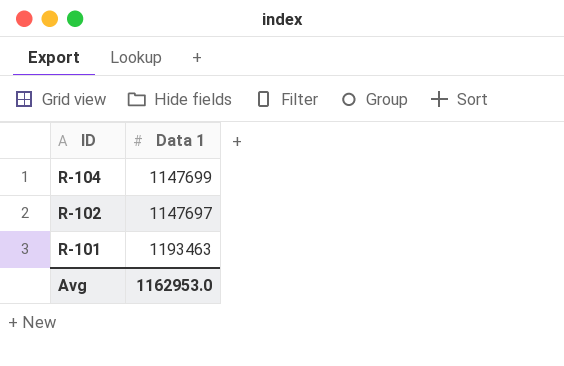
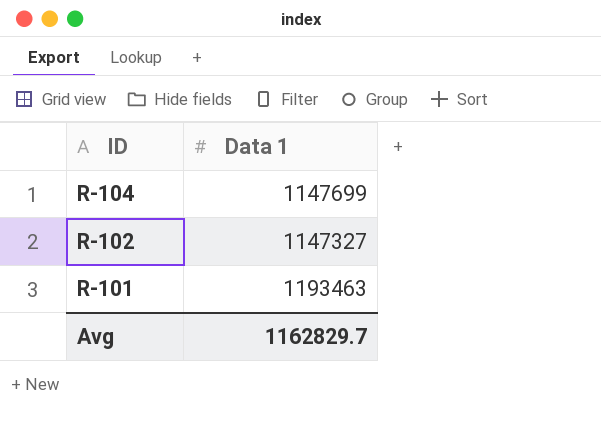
R-102 | Data 1: 1147697 -> 1147327
Avg | Data 1: 1162953.0 -> 1162829.7

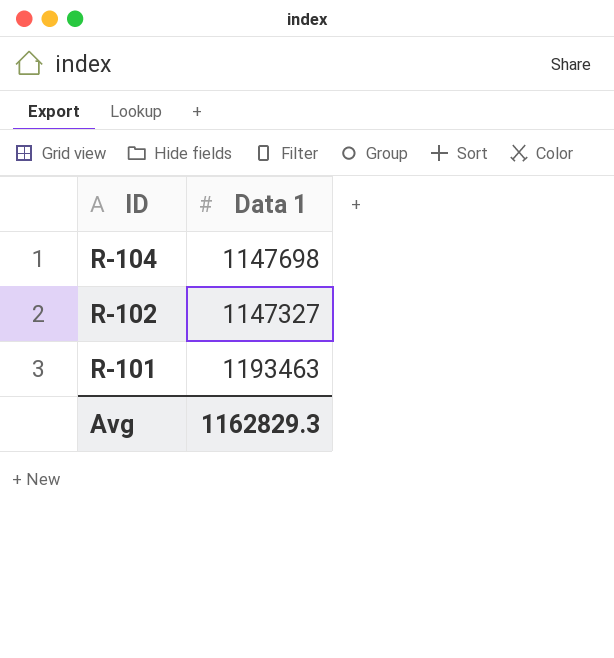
R-104 | Data 1: 1147699 -> 1147698
Avg | Data 1: 1162829.7 -> 1162829.3

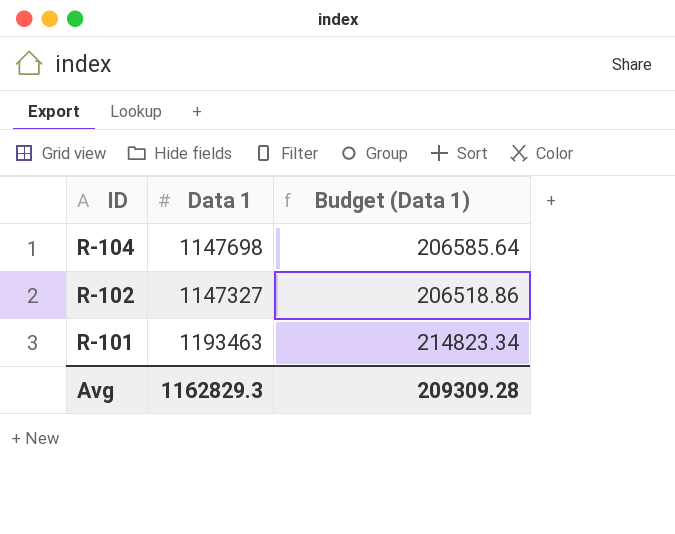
column Budget (Data 1) | formula: none -> [Data 1] * 0.18

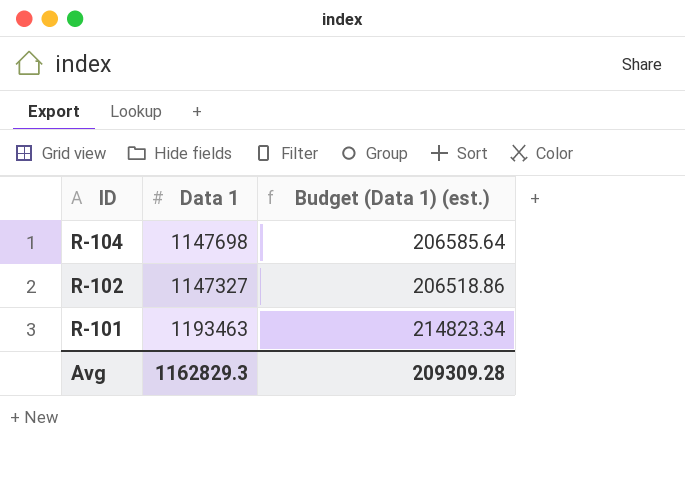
column name: Budget (Data 1) -> Budget (Data 1) (est.)

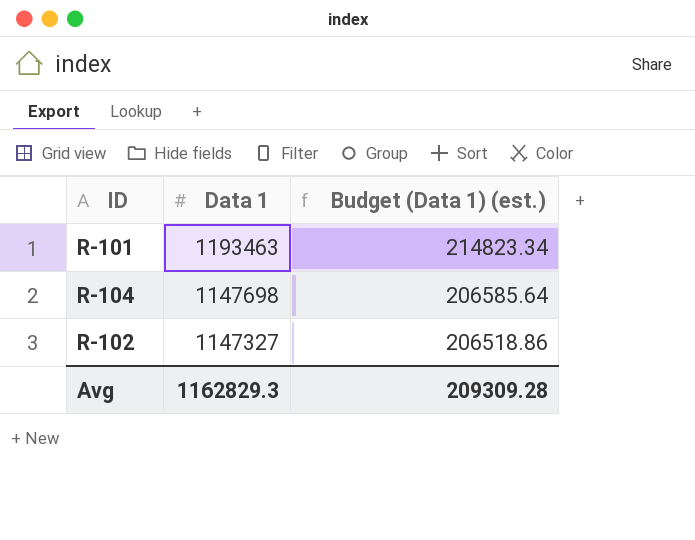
row order: ID descending -> Data 1 descending

